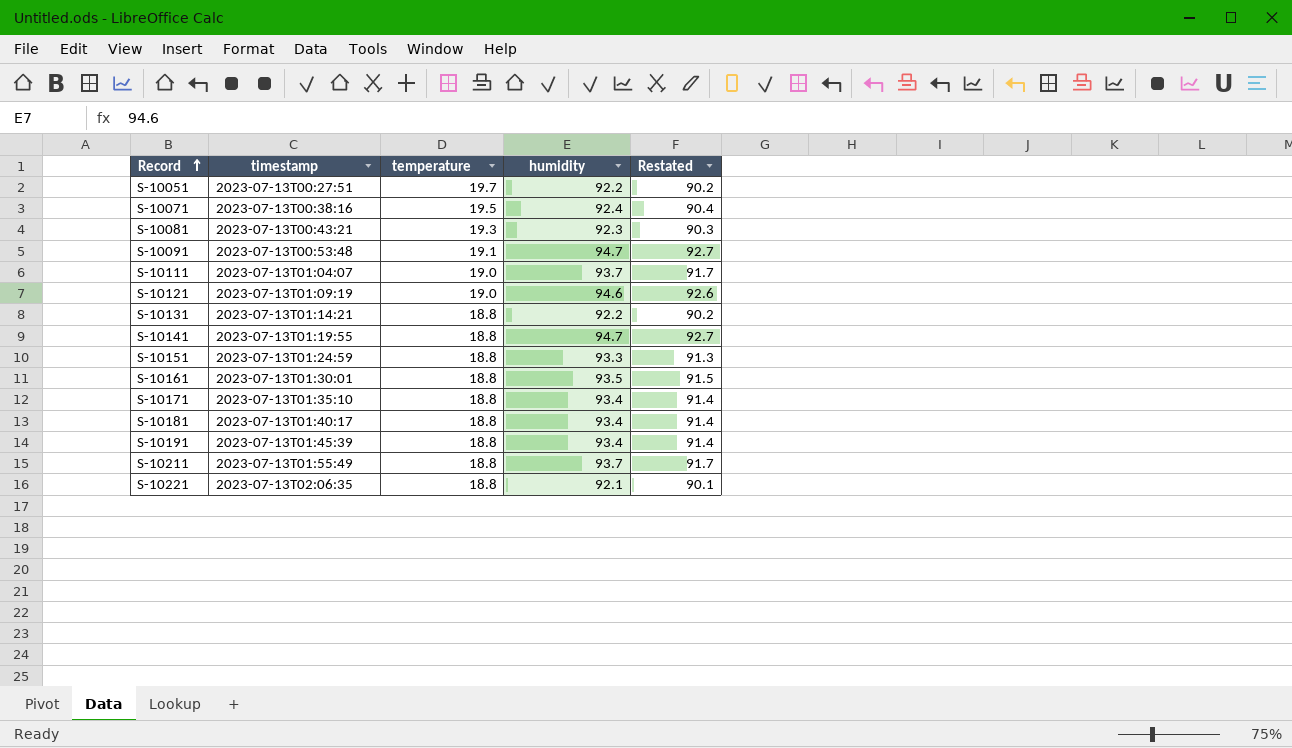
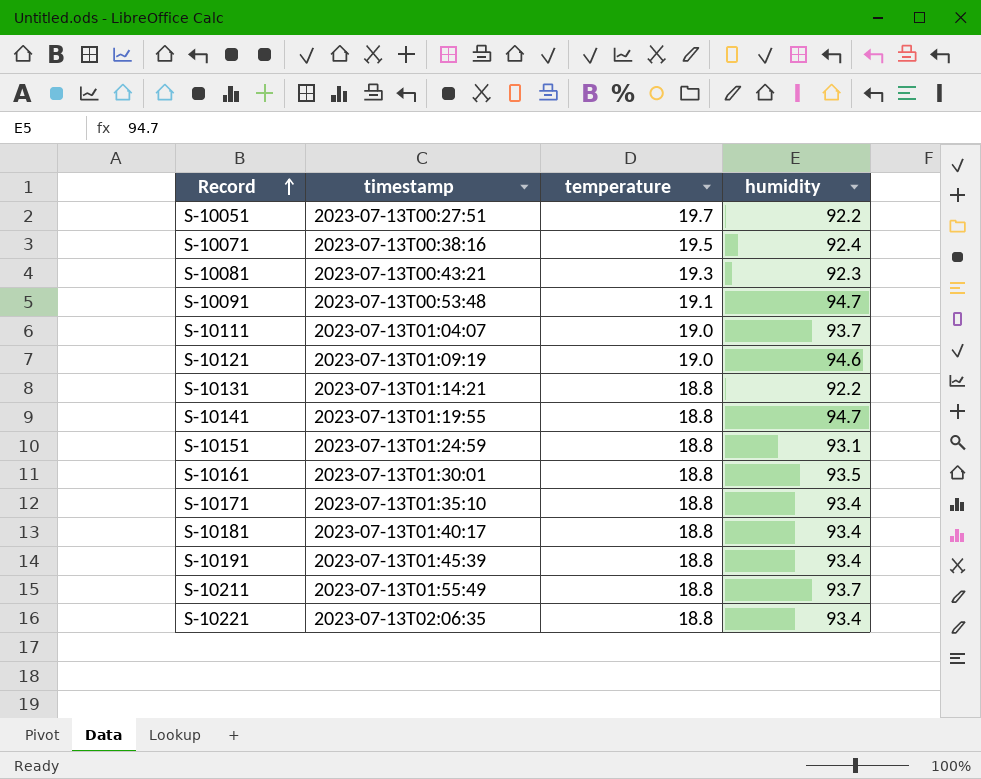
column Restated | formula: [humidity] - 2 -> none
S-10151 | humidity: 93.3 -> 93.1
S-10221 | humidity: 92.1 -> 93.4

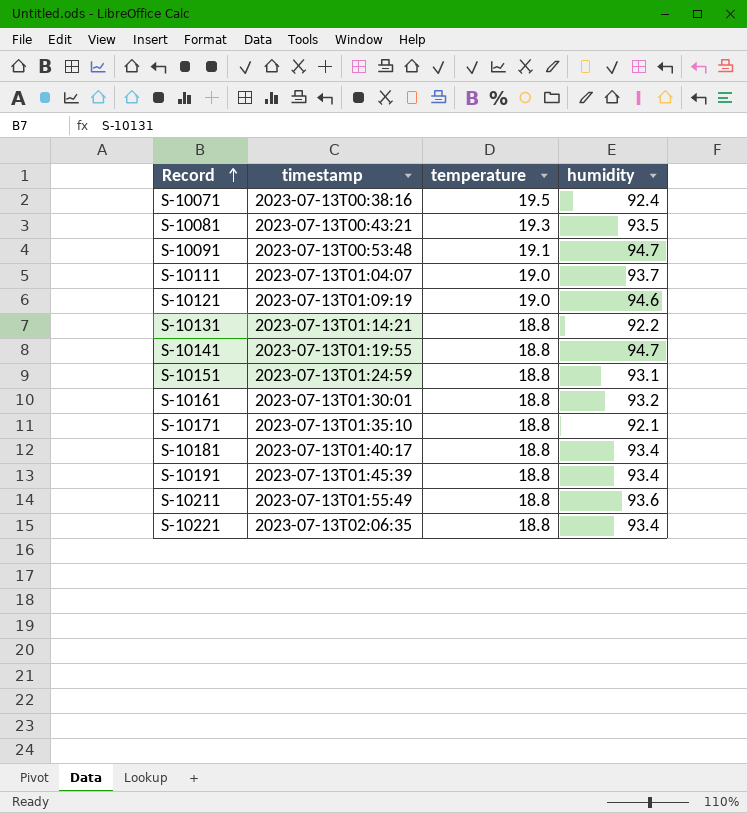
row S-10051: 2023-07-13T00:27:51 | 19.7 | 92.2 -> none
S-10081 | humidity: 92.3 -> 93.5
S-10161 | humidity: 93.5 -> 93.2
S-10171 | humidity: 93.4 -> 92.1
S-10211 | humidity: 93.7 -> 93.6

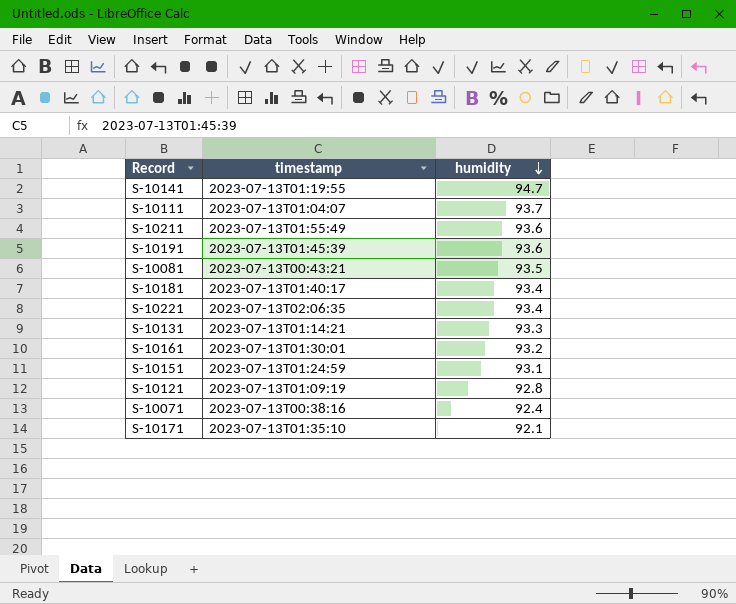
row order: Record ascending -> humidity descending
column temperature | position: 3 -> none
row S-10091: 2023-07-13T00:53:48 | 19.1 | 94.7 -> none
S-10191 | humidity: 93.4 -> 93.6
S-10131 | humidity: 92.2 -> 93.3
S-10121 | humidity: 94.6 -> 92.8

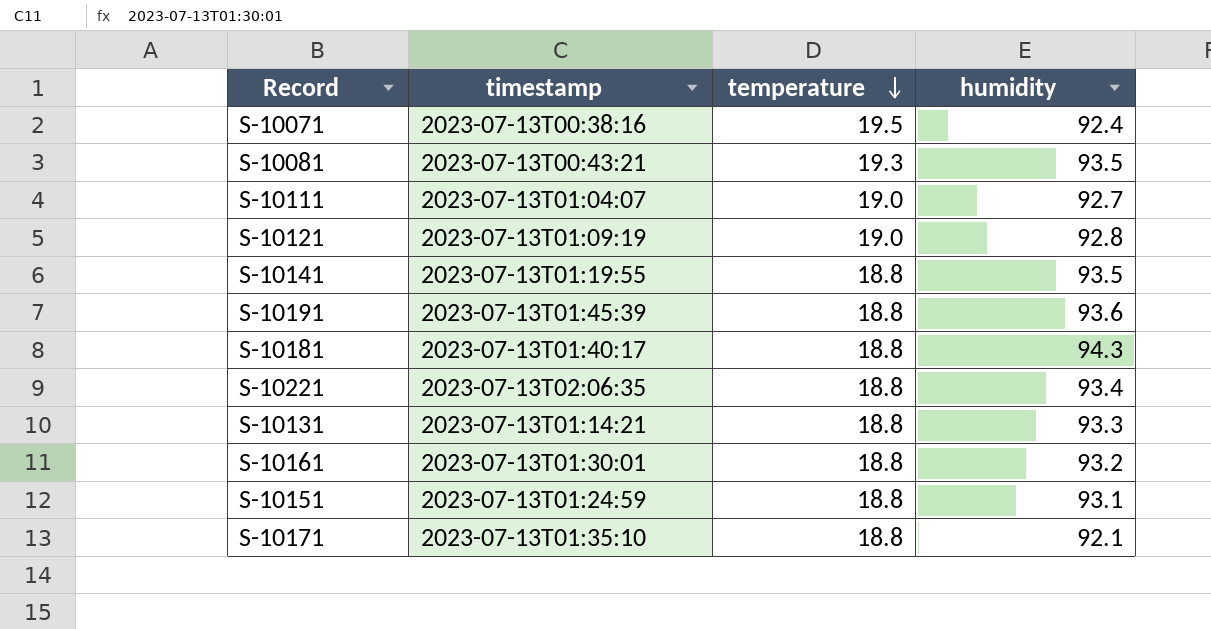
row order: humidity descending -> temperature descending
column temperature | position: none -> 3
row S-10211: 2023-07-13T01:55:49 | 93.6 -> none
S-10111 | humidity: 93.7 -> 92.7
S-10141 | humidity: 94.7 -> 93.5
S-10181 | humidity: 93.4 -> 94.3

